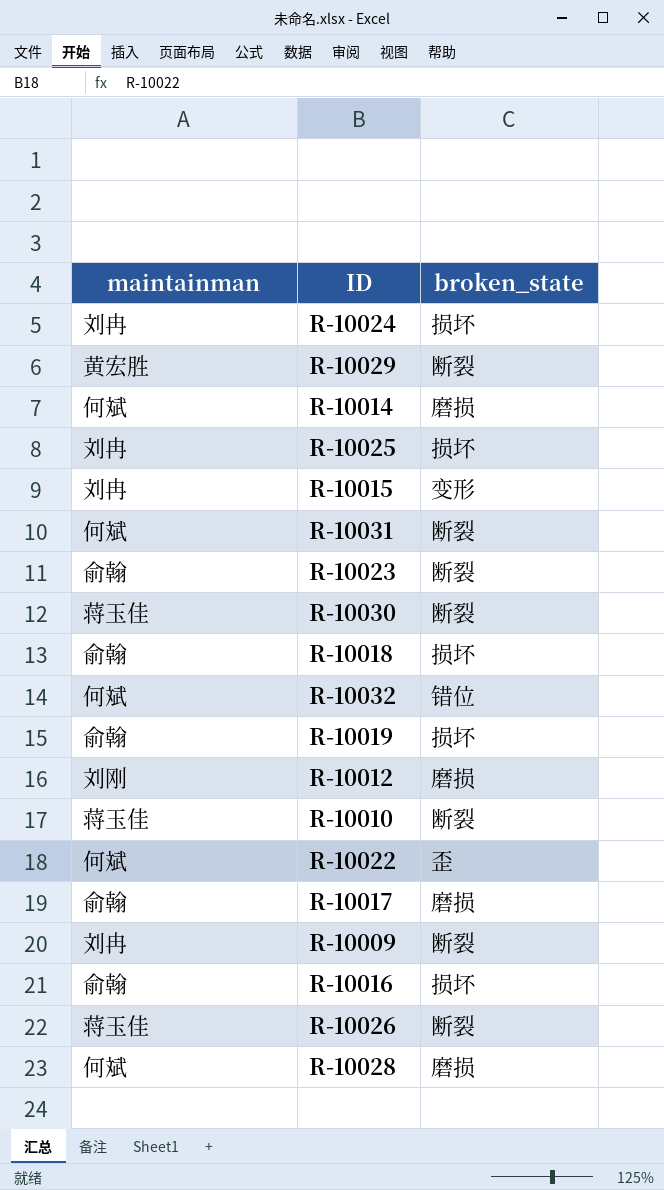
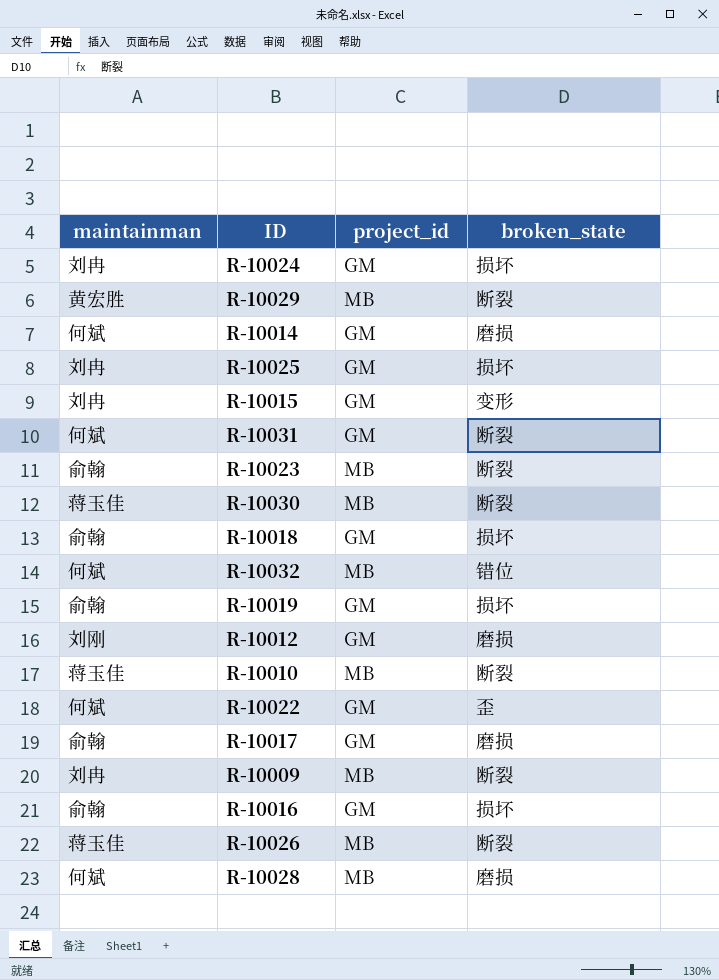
column project_id | position: none -> 3

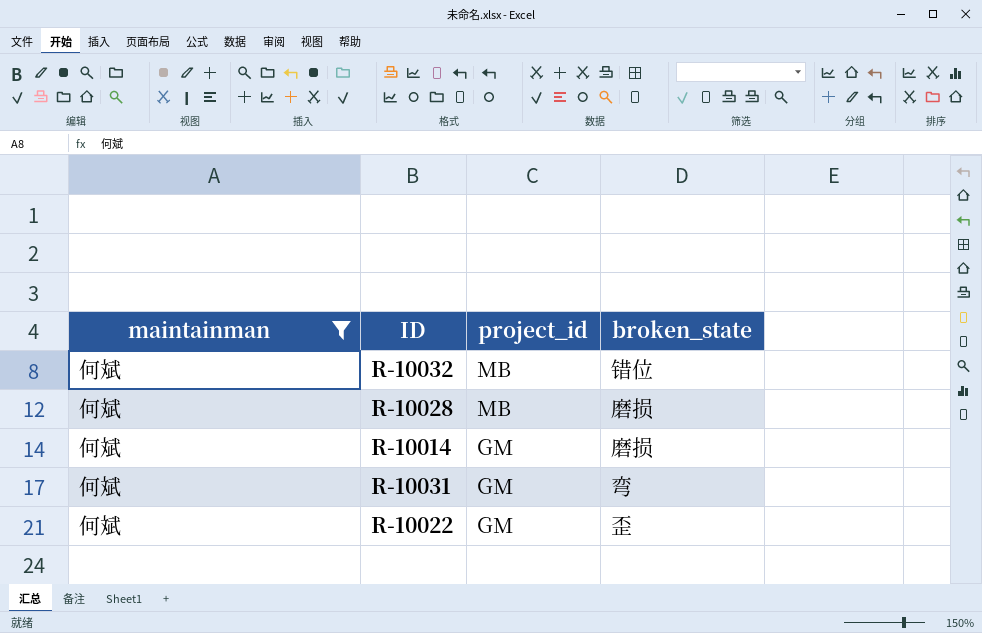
filter: none -> maintainman = 何斌
row order: none -> project_id descending
R-10031 | broken_state: 断裂 -> 弯

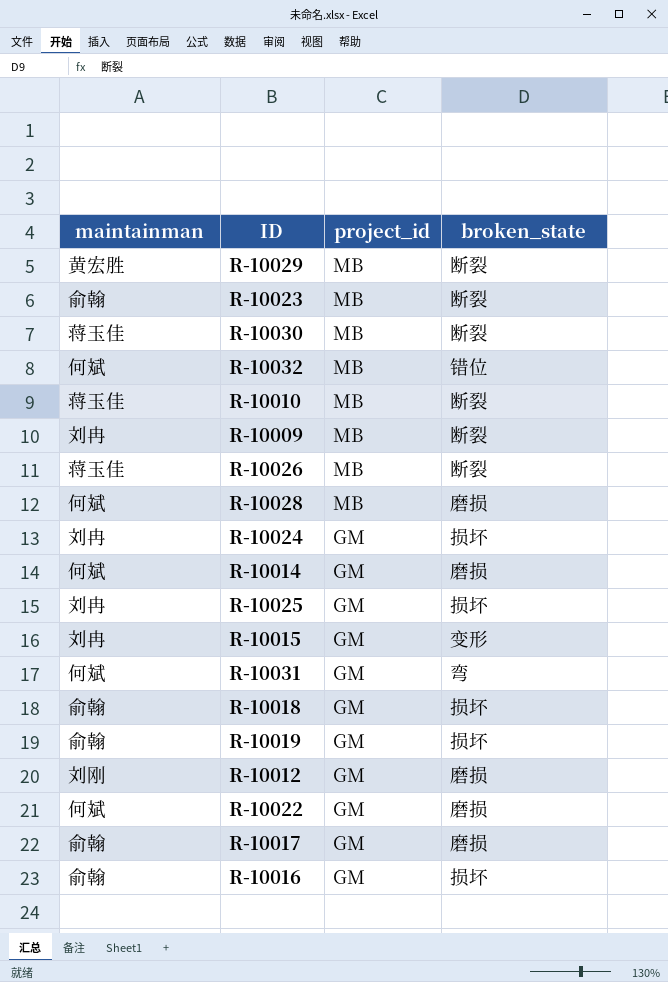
filter: maintainman = 何斌 -> none
R-10022 | broken_state: 歪 -> 磨损

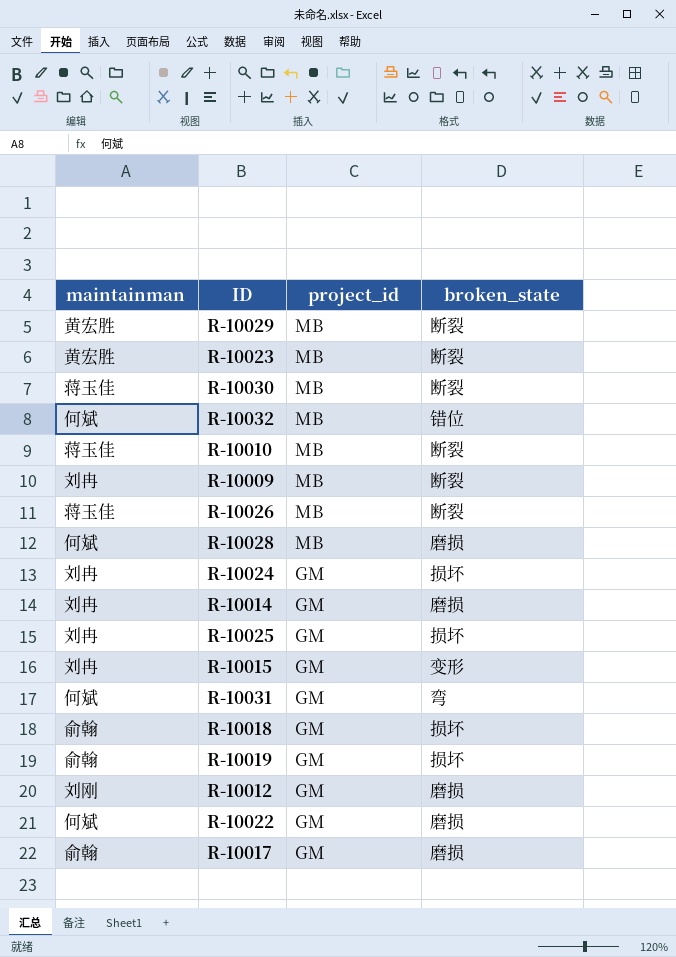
row R-10016: 俞翰 | GM | 损坏 -> none
R-10023 | maintainman: 俞翰 -> 黄宏胜
R-10014 | maintainman: 何斌 -> 刘冉

